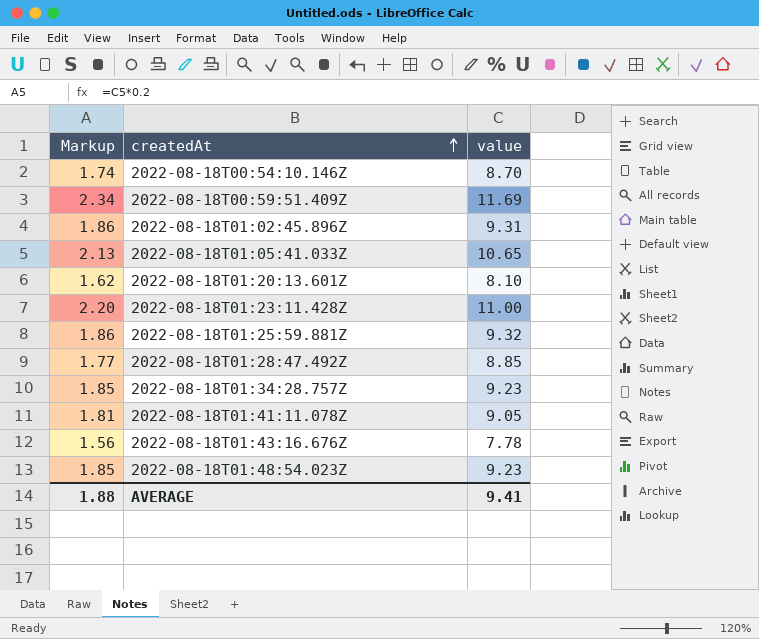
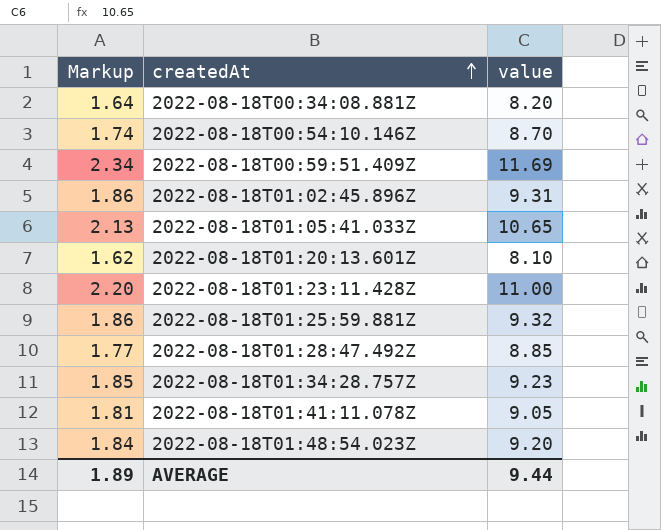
row 2022-08-18T01:43:16.676Z: 1.56 | 7.78 -> none
row 2022-08-18T00:34:08.881Z: none -> 1.64 | 8.20
2022-08-18T01:48:54.023Z | Markup: 1.85 -> 1.84
2022-08-18T01:48:54.023Z | value: 9.23 -> 9.20
AVERAGE | Markup: 1.88 -> 1.89
AVERAGE | value: 9.41 -> 9.44

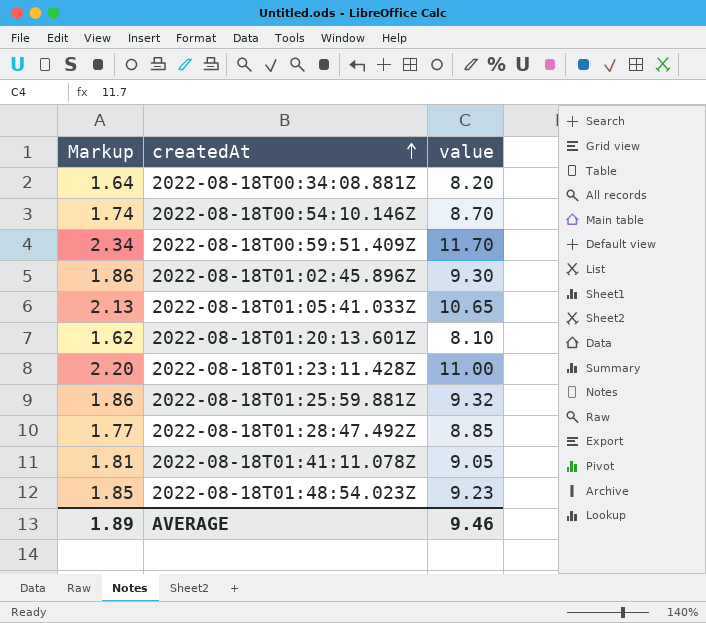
row 2022-08-18T01:34:28.757Z: 1.85 | 9.23 -> none
2022-08-18T00:59:51.409Z | value: 11.69 -> 11.70
2022-08-18T01:02:45.896Z | value: 9.31 -> 9.30
2022-08-18T01:48:54.023Z | Markup: 1.84 -> 1.85
2022-08-18T01:48:54.023Z | value: 9.20 -> 9.23
AVERAGE | value: 9.44 -> 9.46

